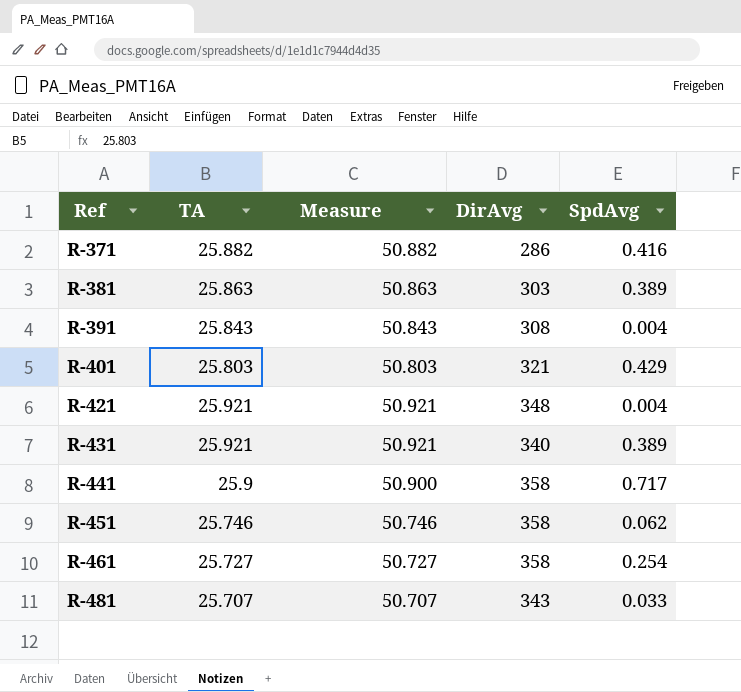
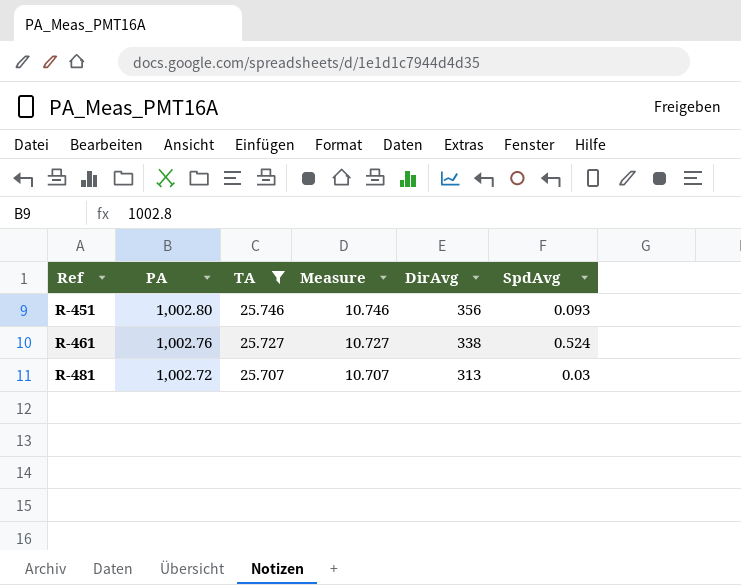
filter: none -> TA <= 25.746
column PA | position: none -> 2
column Measure | formula: [TA] + 25 -> [TA] - 15
R-451 | DirAvg: 358 -> 356
R-451 | SpdAvg: 0.062 -> 0.093
R-461 | DirAvg: 358 -> 338
R-461 | SpdAvg: 0.254 -> 0.524
R-481 | DirAvg: 343 -> 313
R-481 | SpdAvg: 0.033 -> 0.03

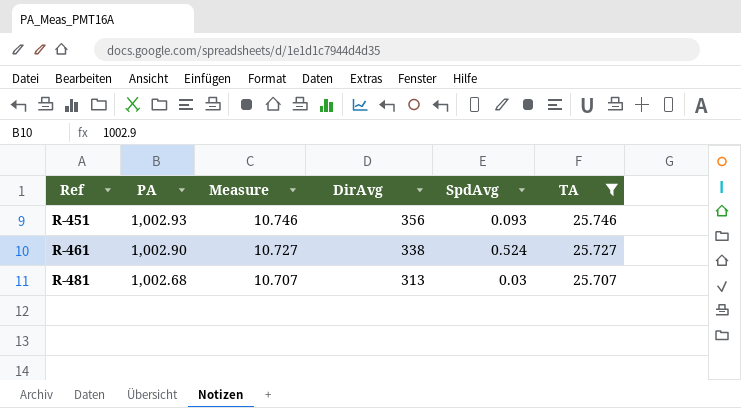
column TA | position: 3 -> 6
R-451 | PA: 1,002.80 -> 1,002.93
R-461 | PA: 1,002.76 -> 1,002.90
R-481 | PA: 1,002.72 -> 1,002.68

